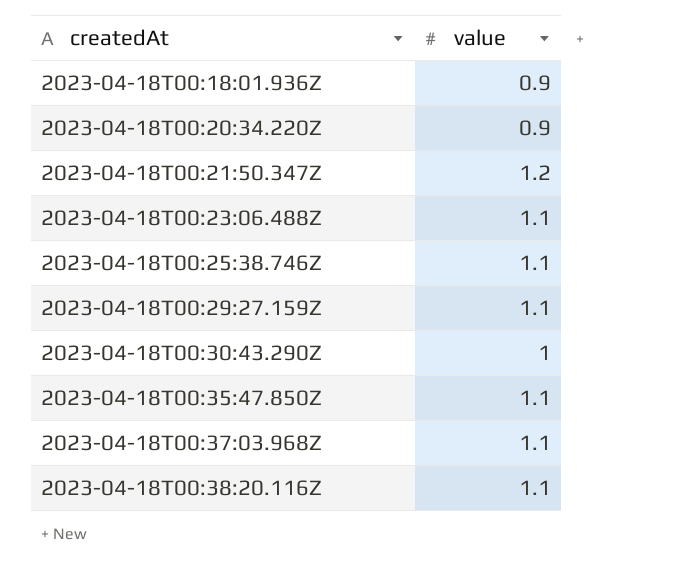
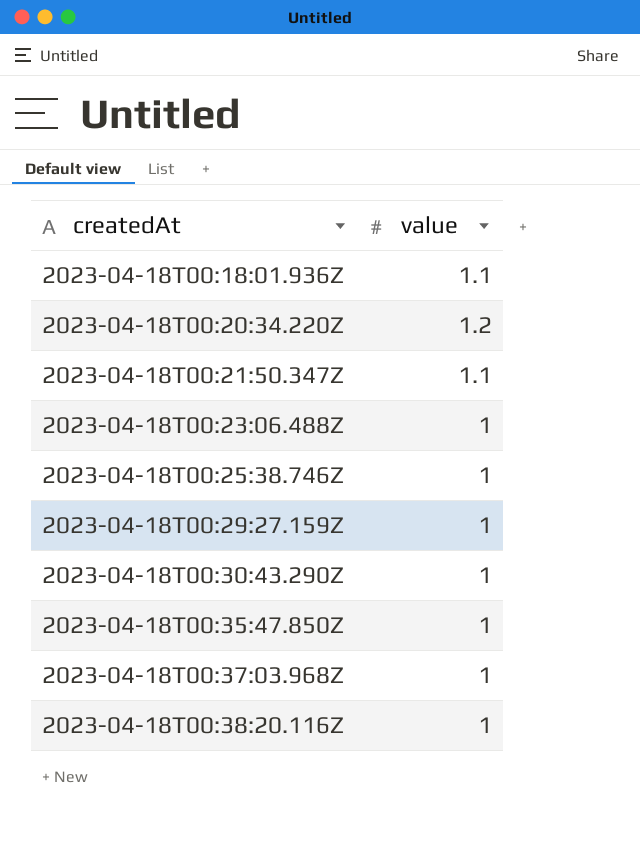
2023-04-18T00:18:01.936Z | value: 0.9 -> 1.1
2023-04-18T00:20:34.220Z | value: 0.9 -> 1.2
2023-04-18T00:21:50.347Z | value: 1.2 -> 1.1
2023-04-18T00:23:06.488Z | value: 1.1 -> 1
2023-04-18T00:25:38.746Z | value: 1.1 -> 1
2023-04-18T00:29:27.159Z | value: 1.1 -> 1
2023-04-18T00:35:47.850Z | value: 1.1 -> 1
2023-04-18T00:37:03.968Z | value: 1.1 -> 1
2023-04-18T00:38:20.116Z | value: 1.1 -> 1

